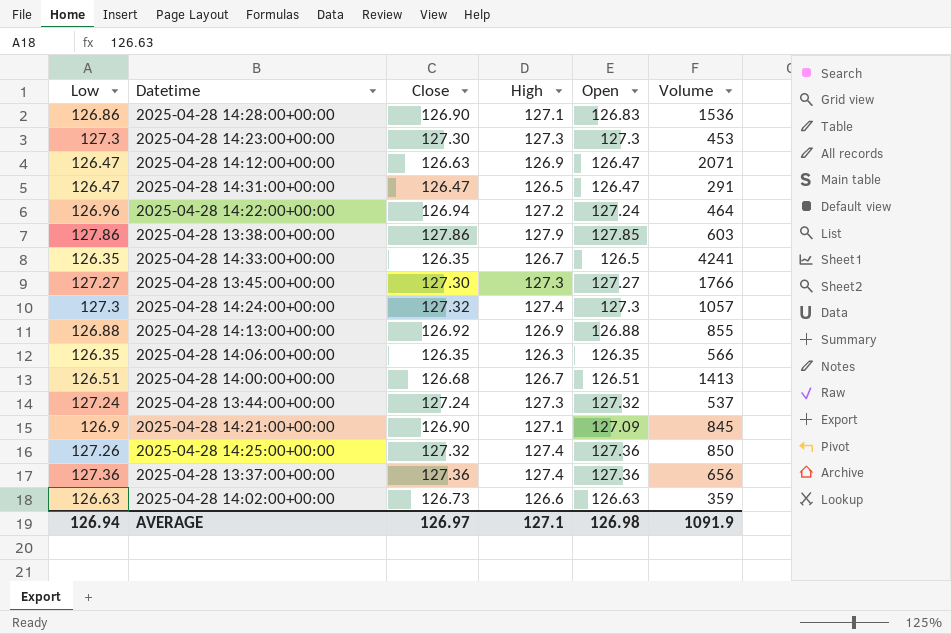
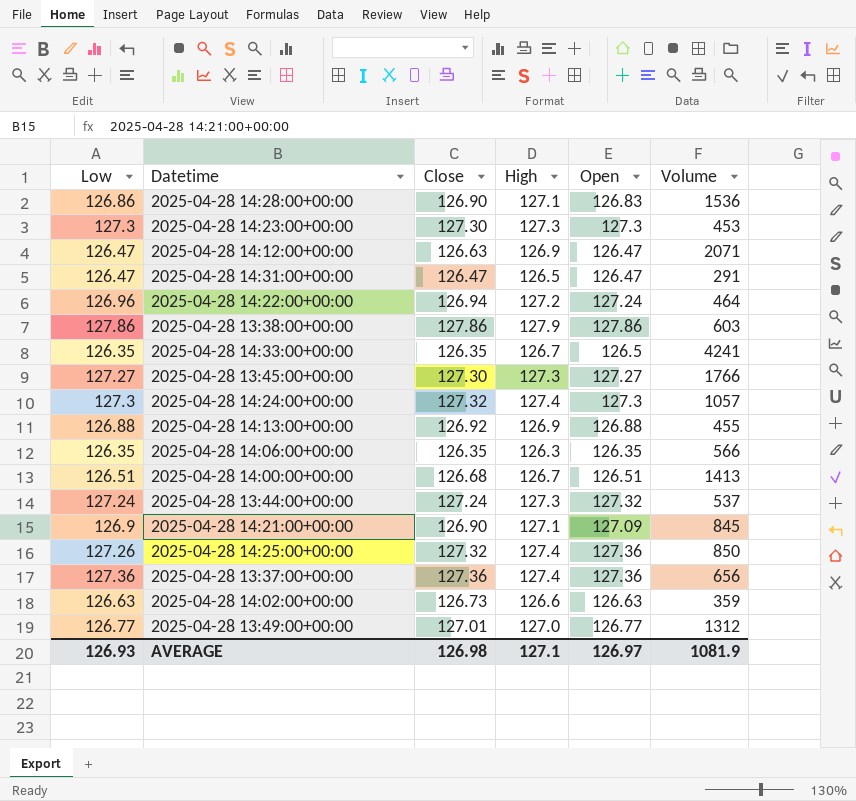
2025-04-28 13:38:00+00:00 | Open: 127.85 -> 127.86
2025-04-28 14:13:00+00:00 | Volume: 855 -> 455
row 2025-04-28 13:49:00+00:00: none -> 126.77 | 127.01 | 127.0 | 126.77 | 1312
AVERAGE | Low: 126.94 -> 126.93
AVERAGE | Close: 126.97 -> 126.98
AVERAGE | Open: 126.98 -> 126.97
AVERAGE | Volume: 1091.9 -> 1081.9

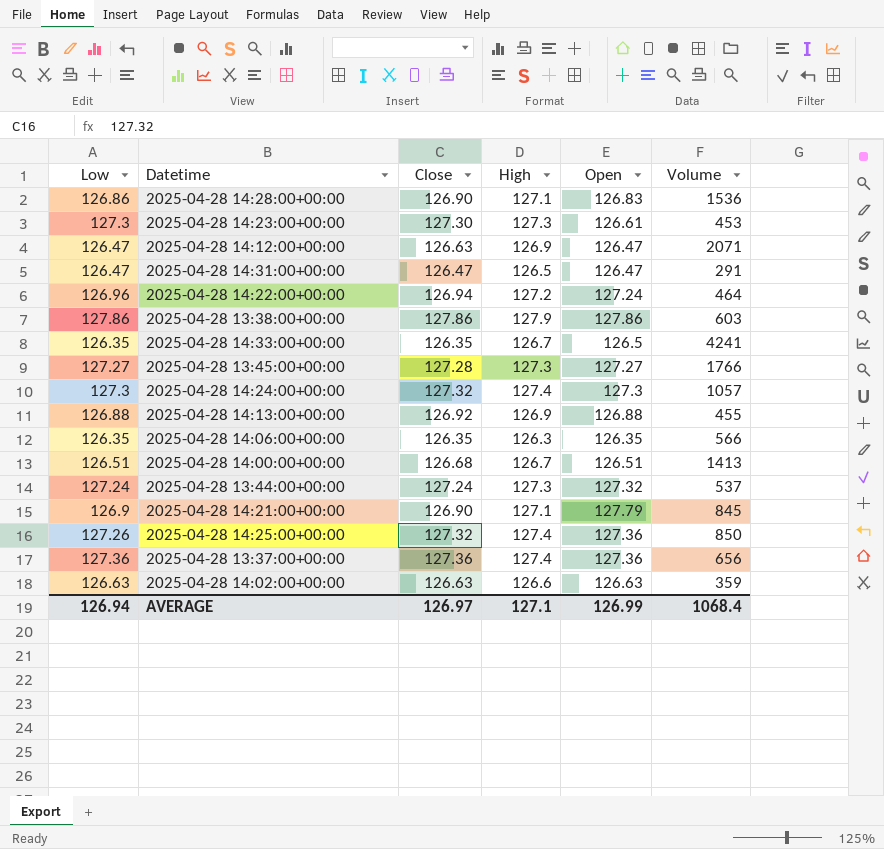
row 2025-04-28 13:49:00+00:00: 126.77 | 127.01 | 127.0 | 126.77 | 1312 -> none
2025-04-28 14:23:00+00:00 | Open: 127.3 -> 126.61
2025-04-28 13:45:00+00:00 | Close: 127.30 -> 127.28
2025-04-28 14:21:00+00:00 | Open: 127.09 -> 127.79
2025-04-28 14:02:00+00:00 | Close: 126.73 -> 126.63
AVERAGE | Low: 126.93 -> 126.94
AVERAGE | Close: 126.98 -> 126.97
AVERAGE | Open: 126.97 -> 126.99
AVERAGE | Volume: 1081.9 -> 1068.4

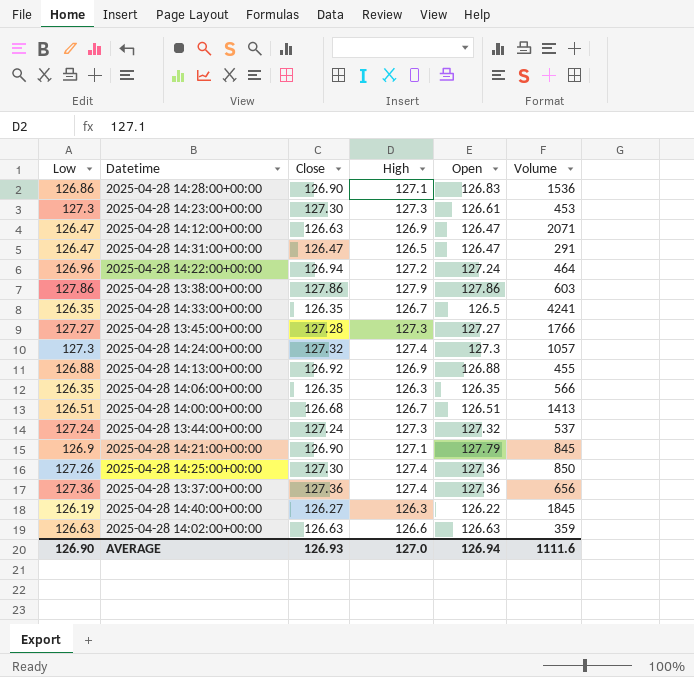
2025-04-28 14:25:00+00:00 | Close: 127.32 -> 127.30
row 2025-04-28 14:40:00+00:00: none -> 126.19 | 126.27 | 126.3 | 126.22 | 1845
AVERAGE | Low: 126.94 -> 126.90
AVERAGE | Close: 126.97 -> 126.93
AVERAGE | High: 127.1 -> 127.0
AVERAGE | Open: 126.99 -> 126.94
AVERAGE | Volume: 1068.4 -> 1111.6

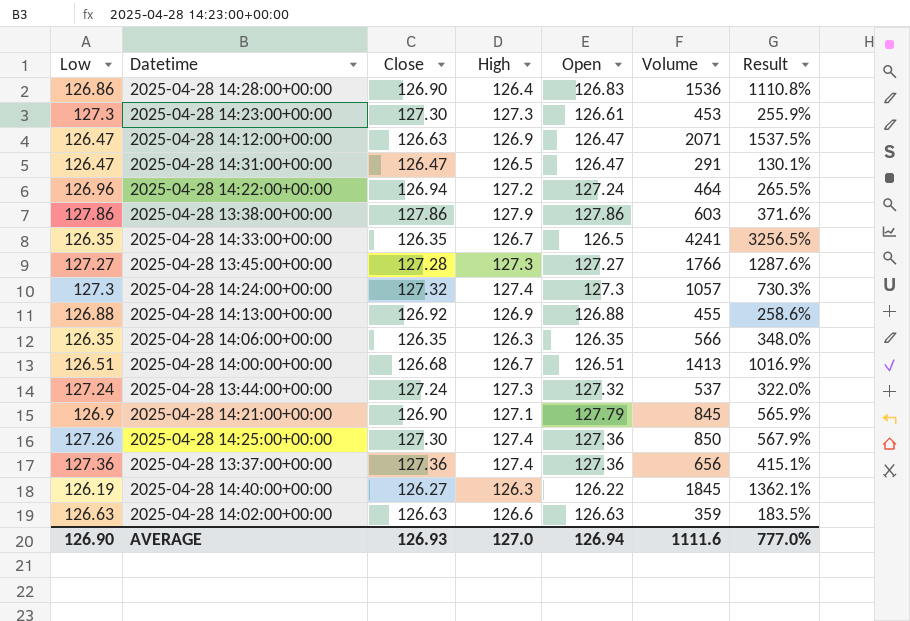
column Result | formula: none -> ([Volume] - [Low]) / [Low]
2025-04-28 14:28:00+00:00 | High: 127.1 -> 126.4

